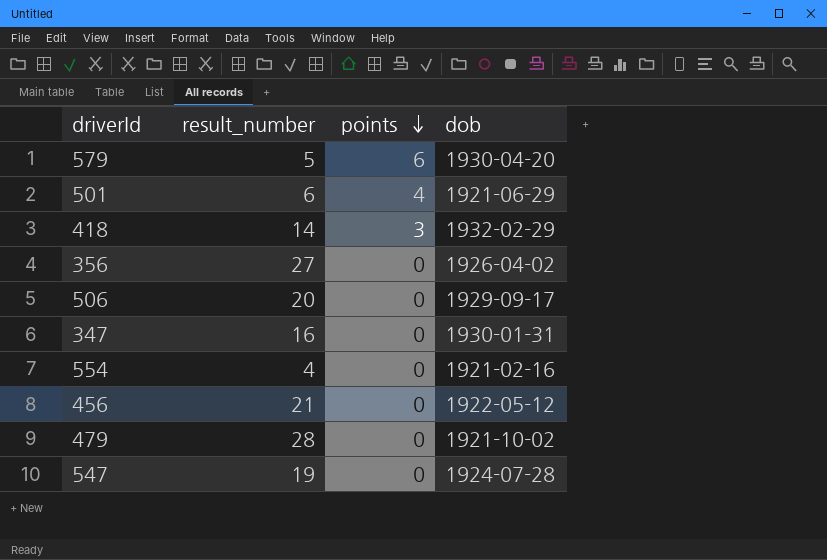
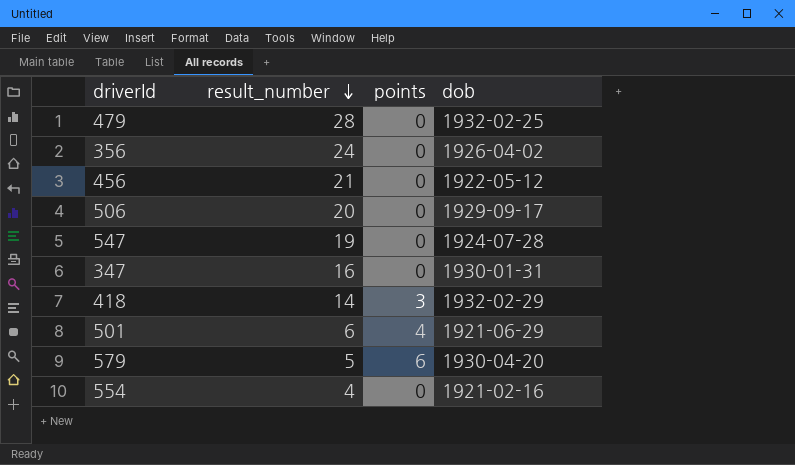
row order: points descending -> result_number descending
479 | dob: 1921-10-02 -> 1932-02-25
356 | result_number: 27 -> 24

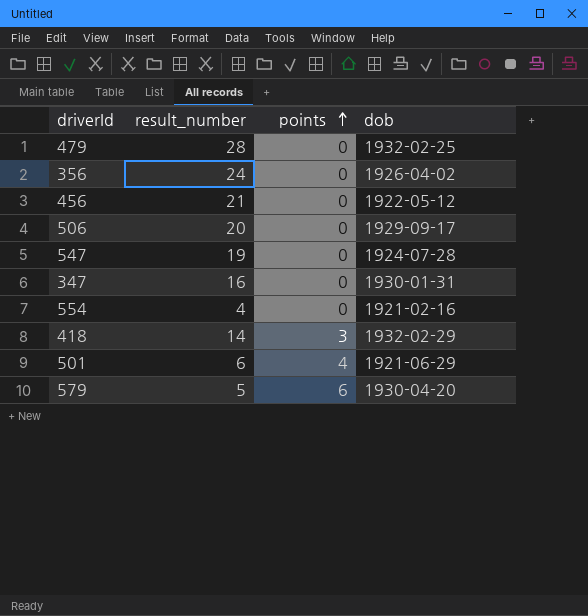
row order: result_number descending -> points ascending

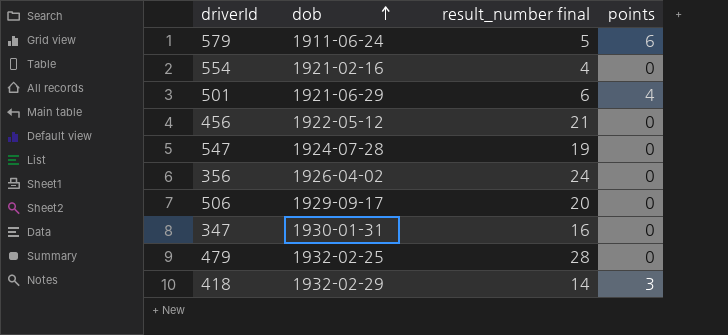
row order: points ascending -> dob ascending
column dob | position: 4 -> 2
column name: result_number -> result_number final
579 | dob: 1930-04-20 -> 1911-06-24

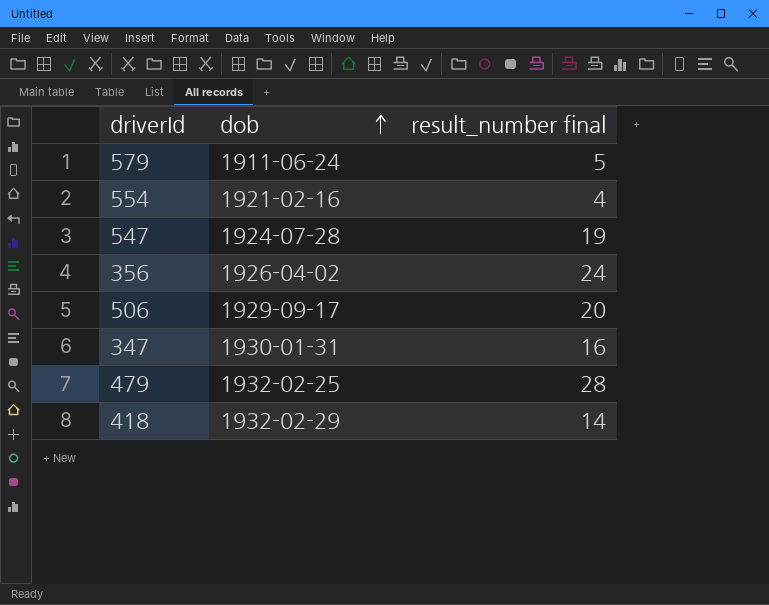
column points | position: 4 -> none
row 501: 1921-06-29 | 6 | 4 -> none
row 456: 1922-05-12 | 21 | 0 -> none

